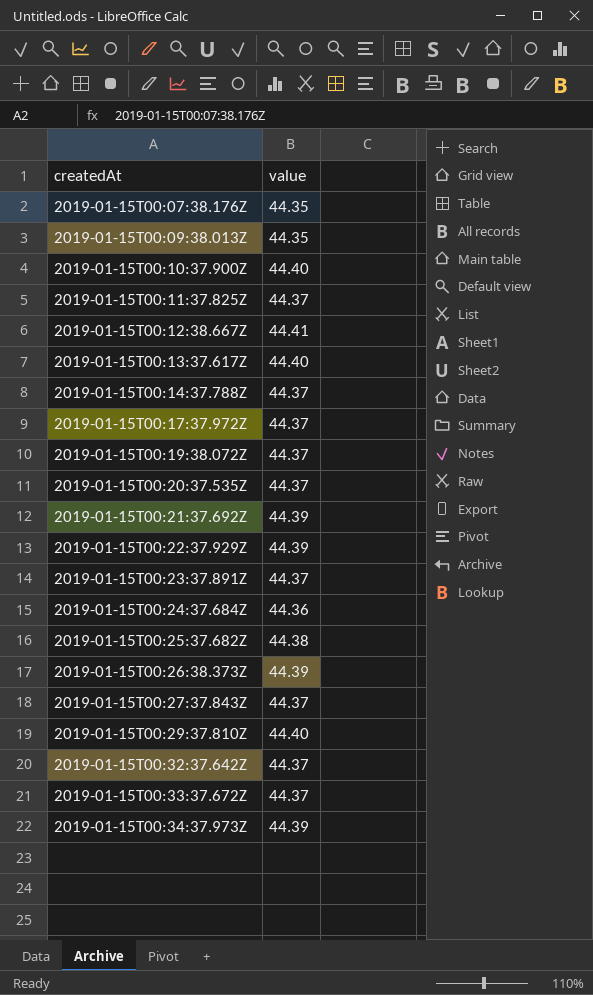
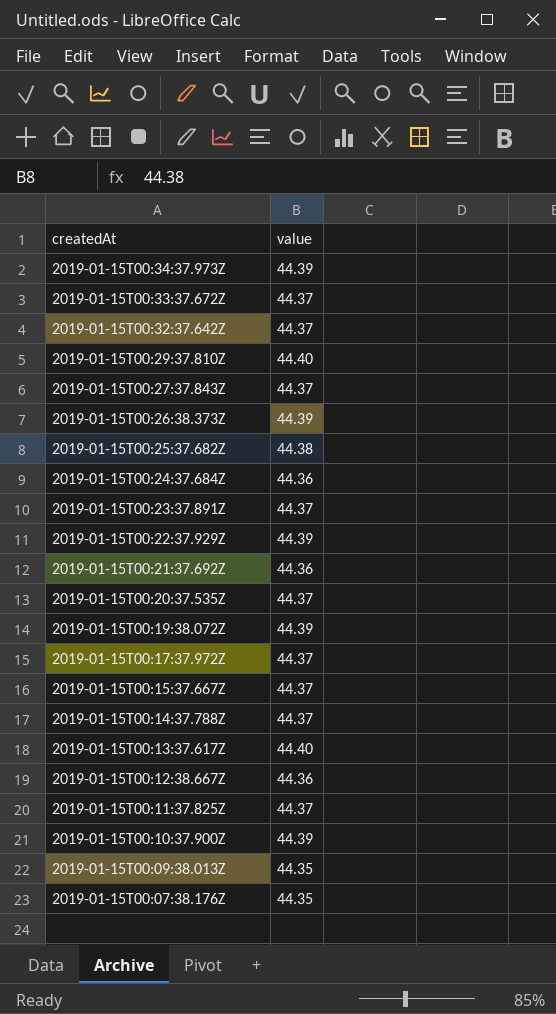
row order: createdAt ascending -> createdAt descending
2019-01-15T00:21:37.692Z | value: 44.39 -> 44.36
2019-01-15T00:19:38.072Z | value: 44.37 -> 44.39
row 2019-01-15T00:15:37.667Z: none -> 44.37
2019-01-15T00:12:38.667Z | value: 44.41 -> 44.36
2019-01-15T00:10:37.900Z | value: 44.40 -> 44.39

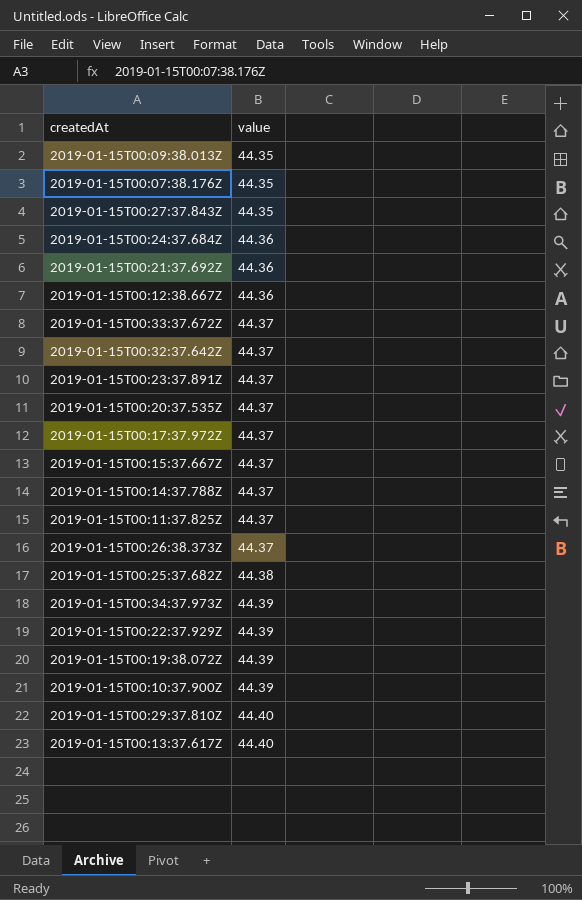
row order: createdAt descending -> value ascending
2019-01-15T00:27:37.843Z | value: 44.37 -> 44.35
2019-01-15T00:26:38.373Z | value: 44.39 -> 44.37

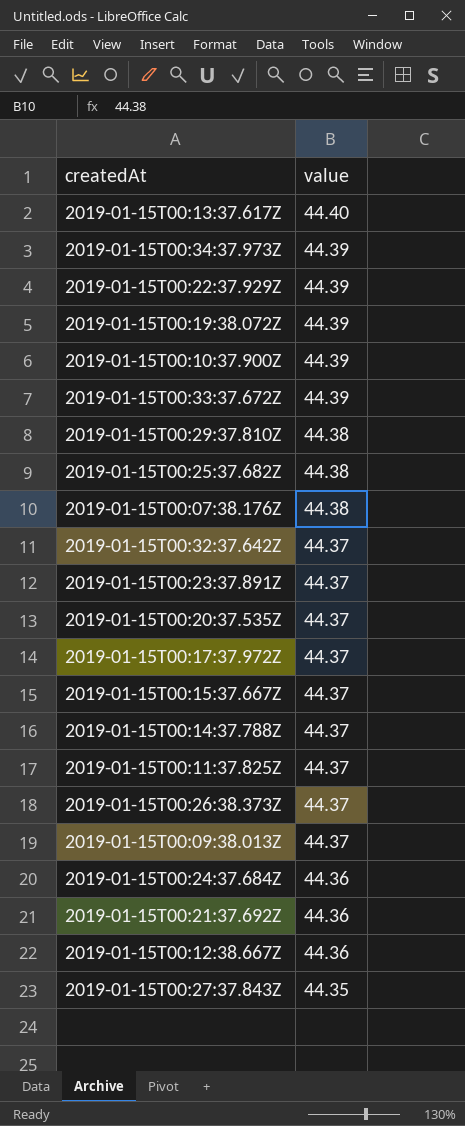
row order: value ascending -> value descending
2019-01-15T00:33:37.672Z | value: 44.37 -> 44.39
2019-01-15T00:29:37.810Z | value: 44.40 -> 44.38
2019-01-15T00:07:38.176Z | value: 44.35 -> 44.38
2019-01-15T00:09:38.013Z | value: 44.35 -> 44.37

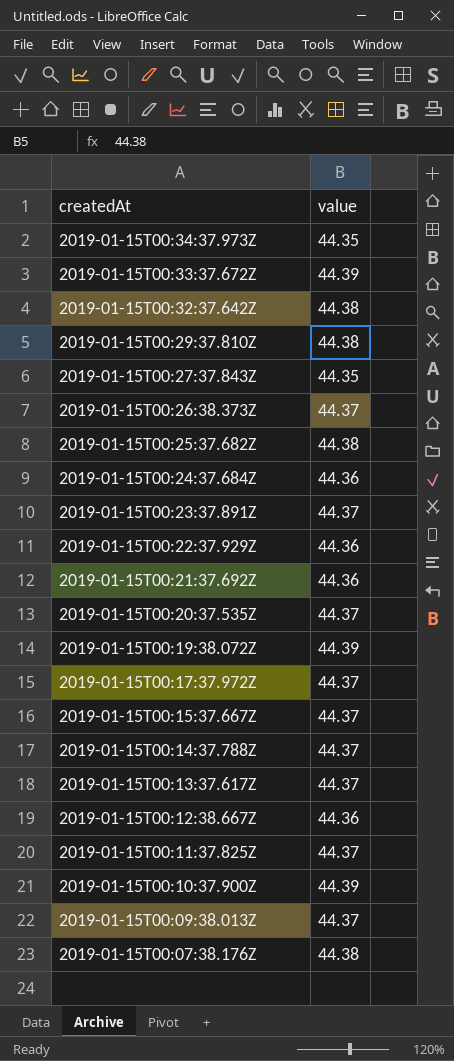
row order: value descending -> createdAt descending
2019-01-15T00:34:37.973Z | value: 44.39 -> 44.35
2019-01-15T00:32:37.642Z | value: 44.37 -> 44.38
2019-01-15T00:22:37.929Z | value: 44.39 -> 44.36
2019-01-15T00:13:37.617Z | value: 44.40 -> 44.37

